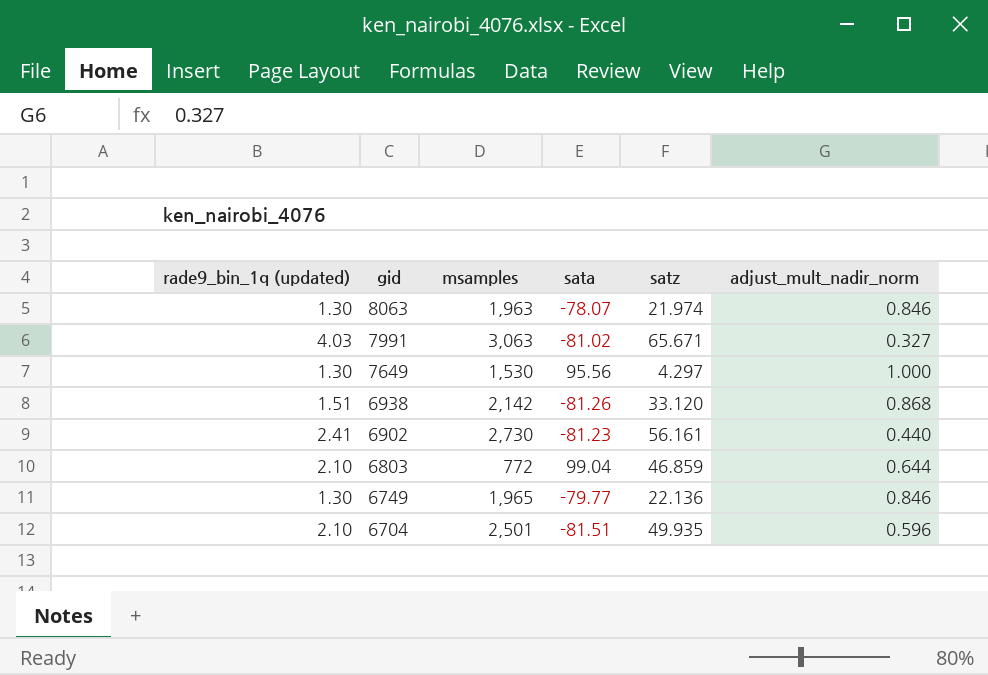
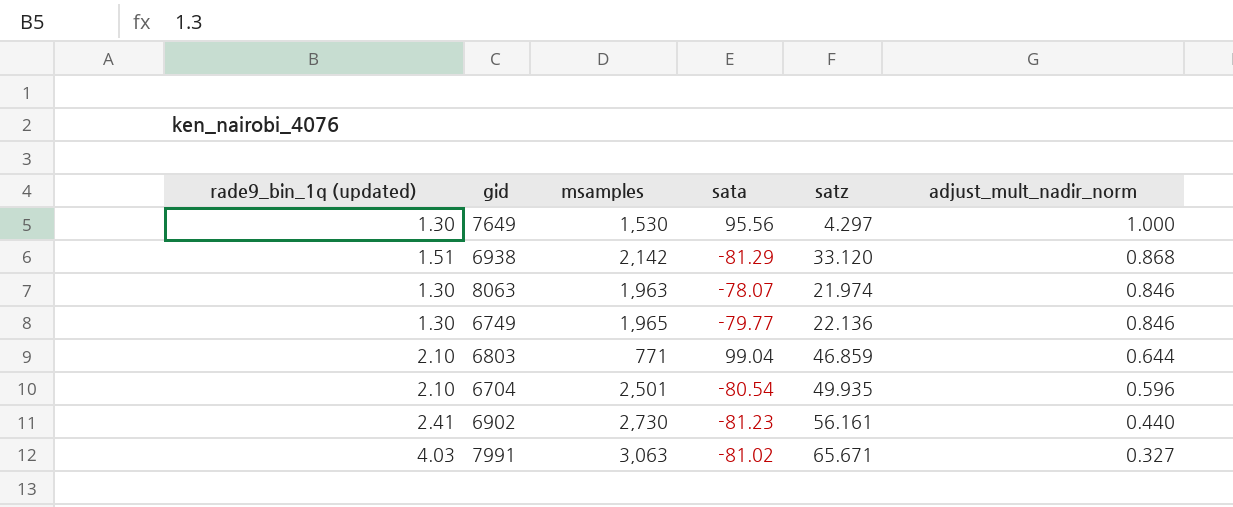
row order: gid descending -> adjust_mult_nadir_norm descending
6938 | sata: -81.26 -> -81.29
6803 | msamples: 772 -> 771
6704 | sata: -81.51 -> -80.54

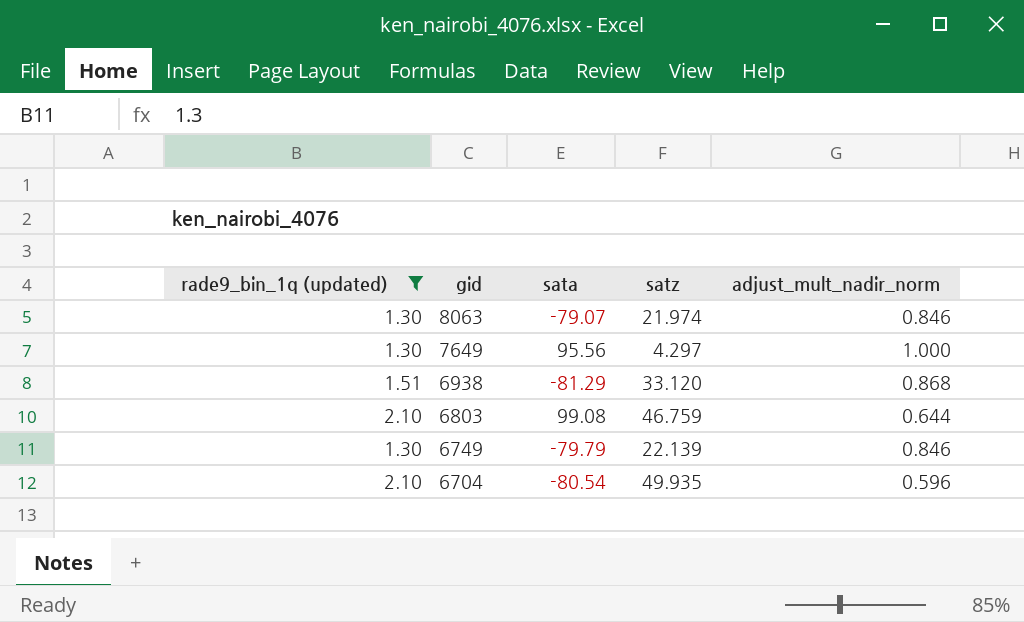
filter: none -> rade9_bin_1q (updated) <= 2.10
row order: adjust_mult_nadir_norm descending -> gid descending
column msamples | position: 3 -> none
8063 | sata: -78.07 -> -79.07
6803 | sata: 99.04 -> 99.08
6803 | satz: 46.859 -> 46.759
6749 | sata: -79.77 -> -79.79
6749 | satz: 22.136 -> 22.139

